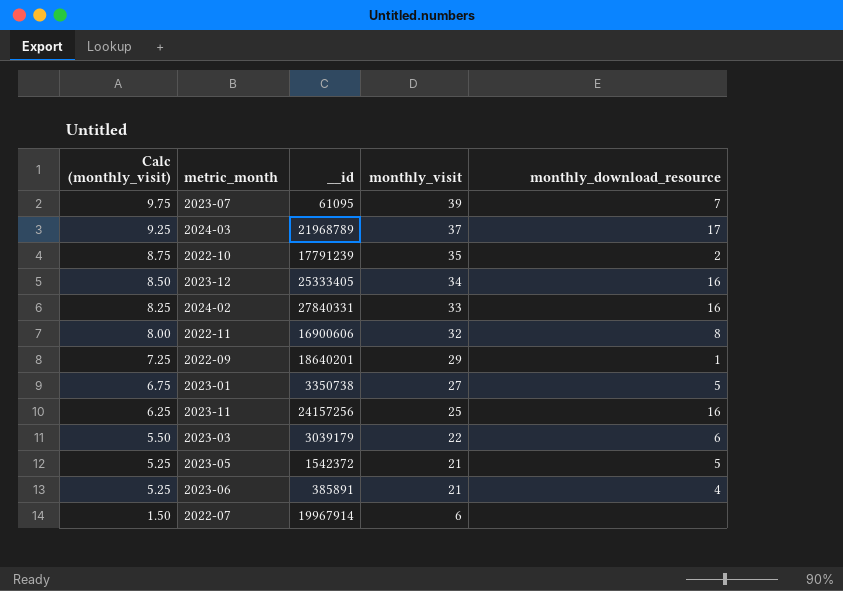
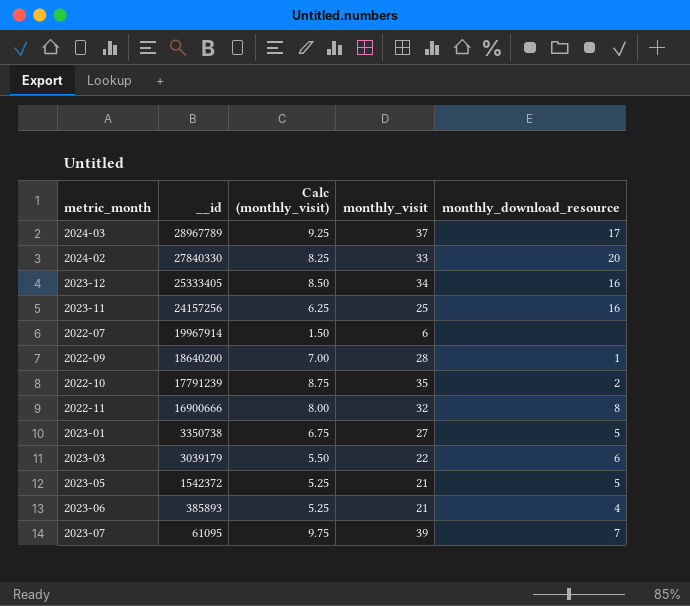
row order: Calc (monthly_visit) descending -> __id descending
column Calc (monthly_visit) | position: 1 -> 3
2024-03 | __id: 21968789 -> 28967789
2024-02 | __id: 27840331 -> 27840330
2024-02 | monthly_download_resource: 16 -> 20
2022-09 | __id: 18640201 -> 18640200
2022-09 | Calc (monthly_visit): 7.25 -> 7.00
2022-09 | monthly_visit: 29 -> 28
2022-11 | __id: 16900606 -> 16900666
2023-06 | __id: 385891 -> 385893

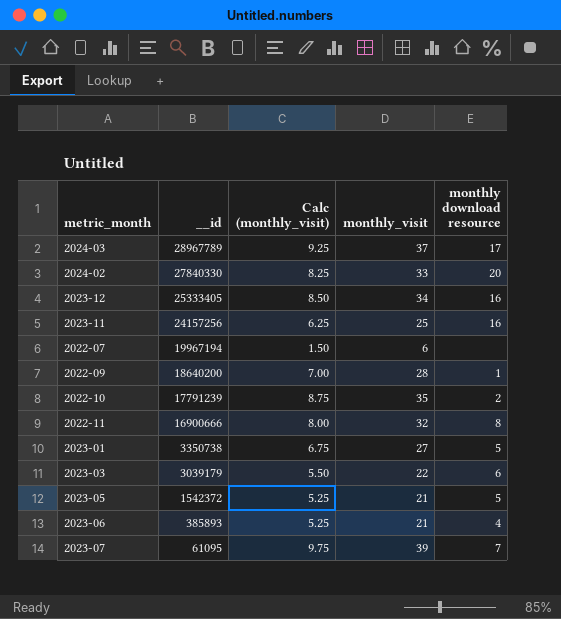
column name: monthly_download_resource -> monthly download resource
2022-07 | __id: 19967914 -> 19967194

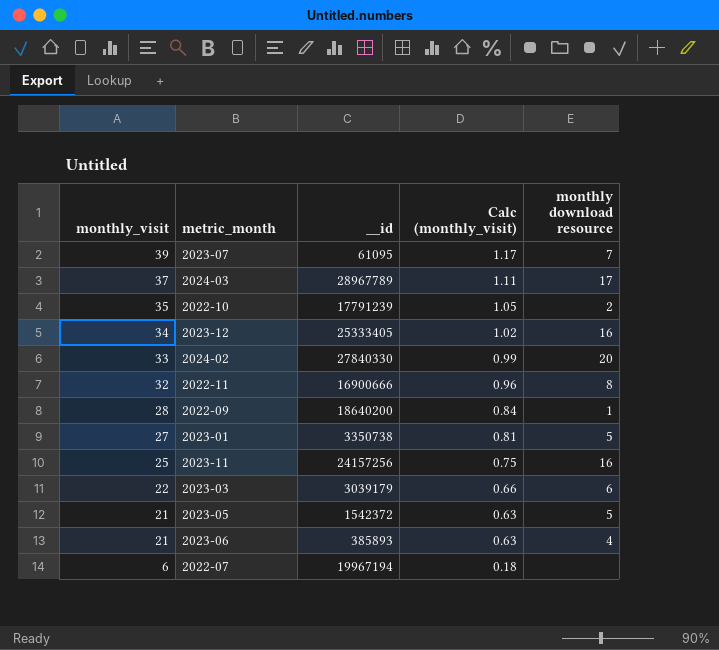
row order: __id descending -> monthly_visit descending
column monthly_visit | position: 4 -> 1
column Calc (monthly_visit) | formula: [monthly_visit] * 0.25 -> [monthly_visit] * 0.03

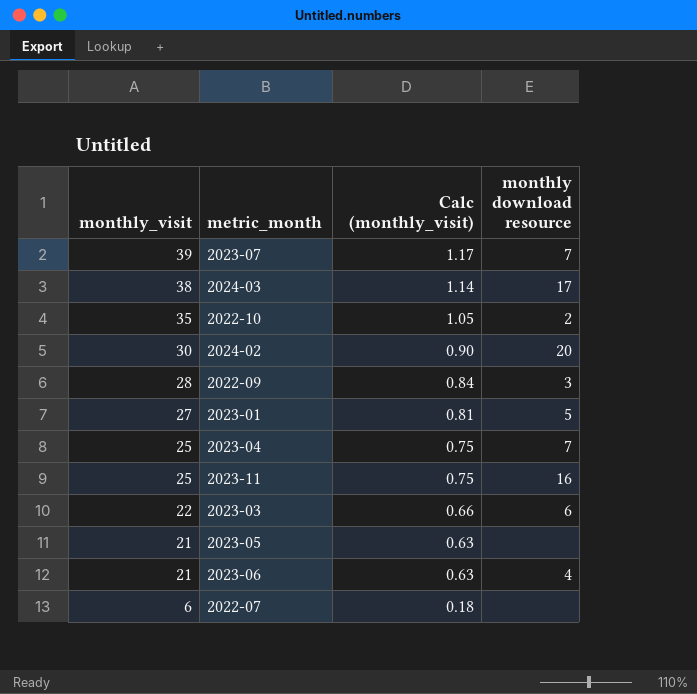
column __id | position: 3 -> none
row 2023-12: 34 | 25333405 | 1.02 | 16 -> none
row 2022-11: 32 | 16900666 | 0.96 | 8 -> none
2024-03 | monthly_visit: 37 -> 38
2024-03 | Calc (monthly_visit): 1.11 -> 1.14
2024-02 | monthly_visit: 33 -> 30
2024-02 | Calc (monthly_visit): 0.99 -> 0.90
2022-09 | monthly download resource: 1 -> 3
row 2023-04: none -> 25 | 0.75 | 7
2023-05 | monthly download resource: 5 -> none

